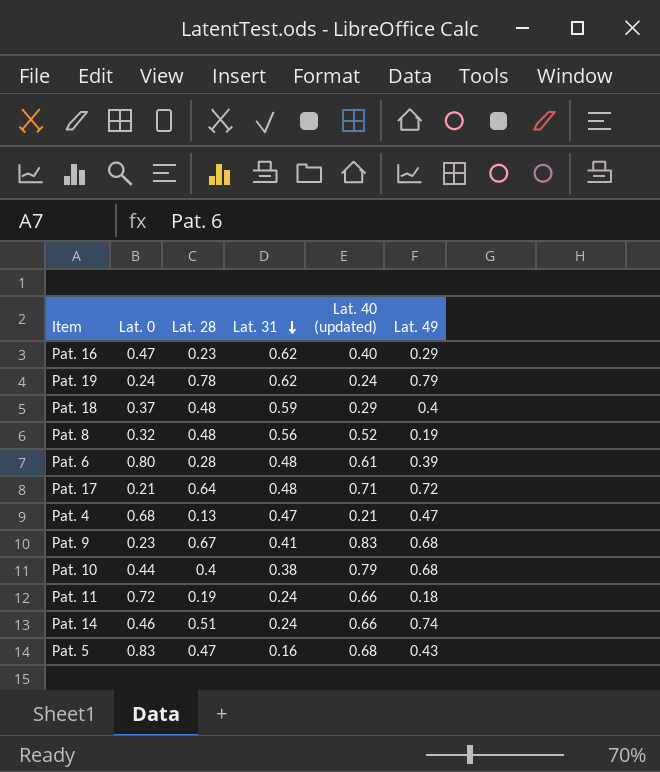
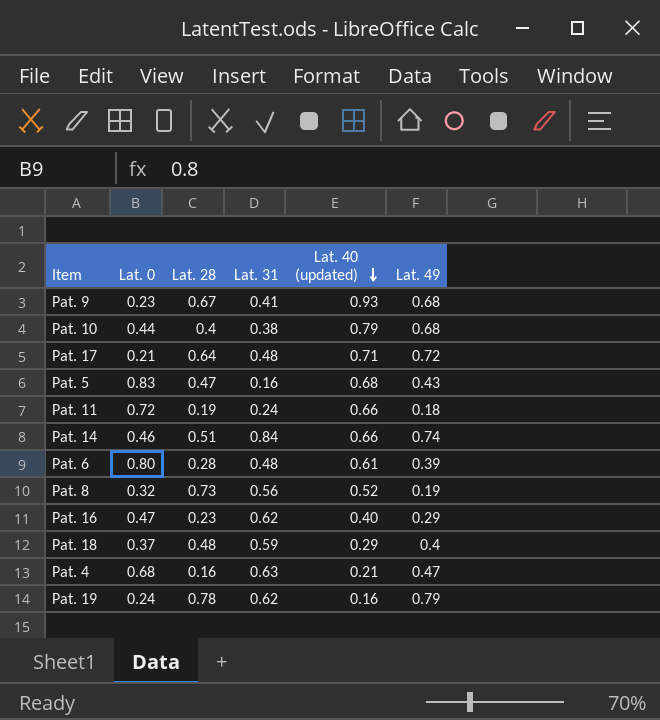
row order: Lat. 31 descending -> Lat. 40 (updated) descending
Pat. 9 | Lat. 40 (updated): 0.83 -> 0.93
Pat. 14 | Lat. 31: 0.24 -> 0.84
Pat. 8 | Lat. 28: 0.48 -> 0.73
Pat. 4 | Lat. 28: 0.13 -> 0.16
Pat. 4 | Lat. 31: 0.47 -> 0.63
Pat. 19 | Lat. 40 (updated): 0.24 -> 0.16

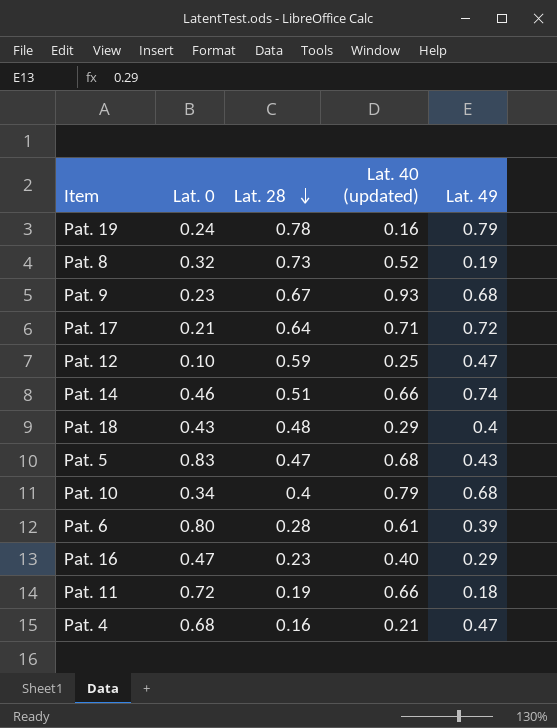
row order: Lat. 40 (updated) descending -> Lat. 28 descending
column Lat. 31 | position: 4 -> none
row Pat. 12: none -> 0.10 | 0.59 | 0.25 | 0.47
Pat. 18 | Lat. 0: 0.37 -> 0.43
Pat. 10 | Lat. 0: 0.44 -> 0.34

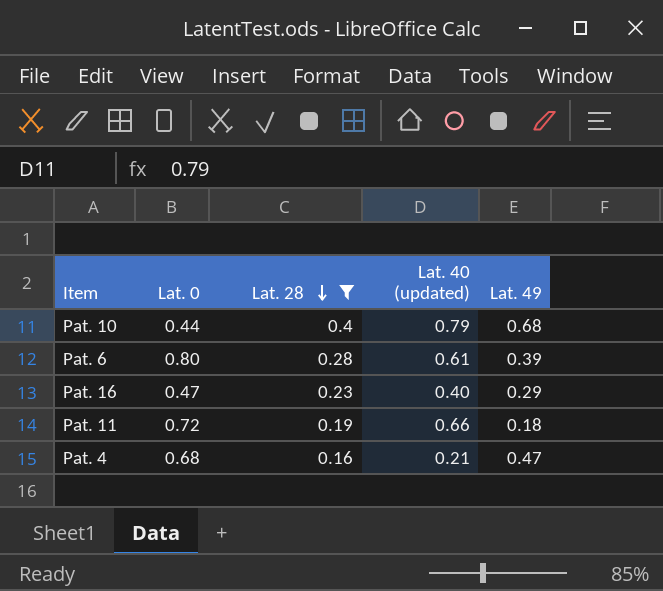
filter: none -> Lat. 28 <= 0.4
Pat. 10 | Lat. 0: 0.34 -> 0.44

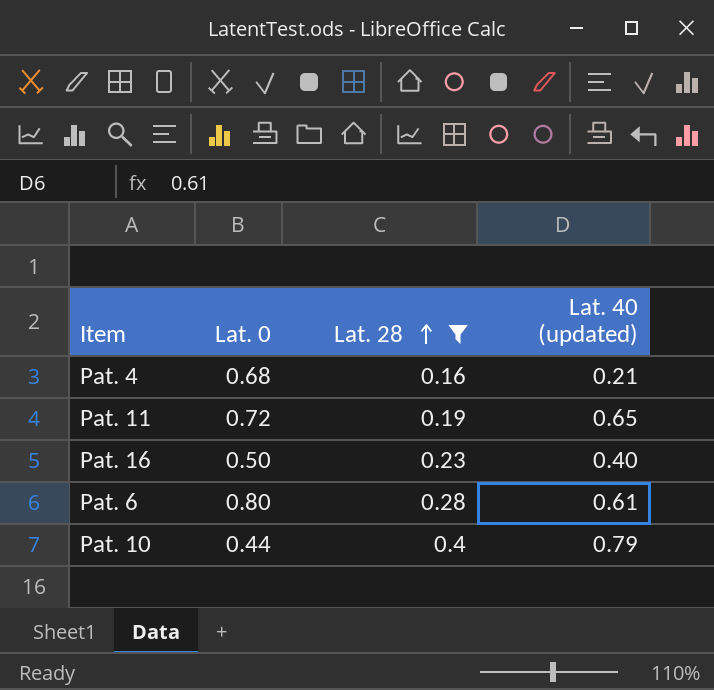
row order: Lat. 28 descending -> Lat. 28 ascending
column Lat. 49 | position: 5 -> none
Pat. 11 | Lat. 40 (updated): 0.66 -> 0.65
Pat. 16 | Lat. 0: 0.47 -> 0.50

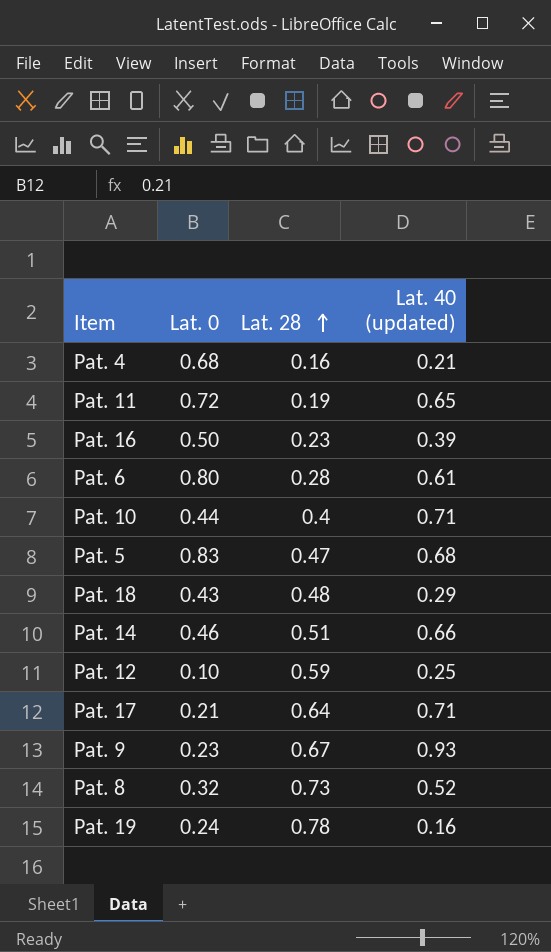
filter: Lat. 28 <= 0.4 -> none
Pat. 16 | Lat. 40 (updated): 0.40 -> 0.39
Pat. 10 | Lat. 40 (updated): 0.79 -> 0.71

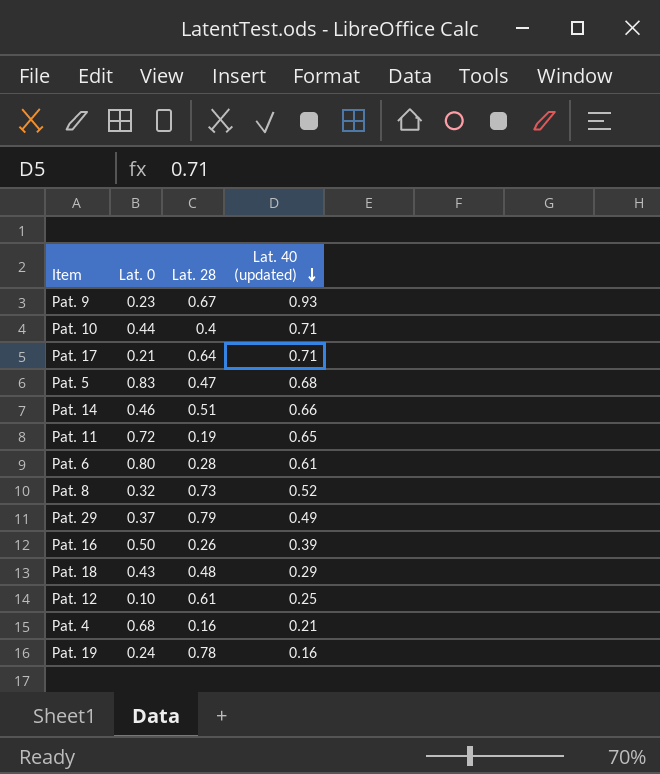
row order: Lat. 28 ascending -> Lat. 40 (updated) descending
row Pat. 29: none -> 0.37 | 0.79 | 0.49
Pat. 16 | Lat. 28: 0.23 -> 0.26
Pat. 12 | Lat. 28: 0.59 -> 0.61

